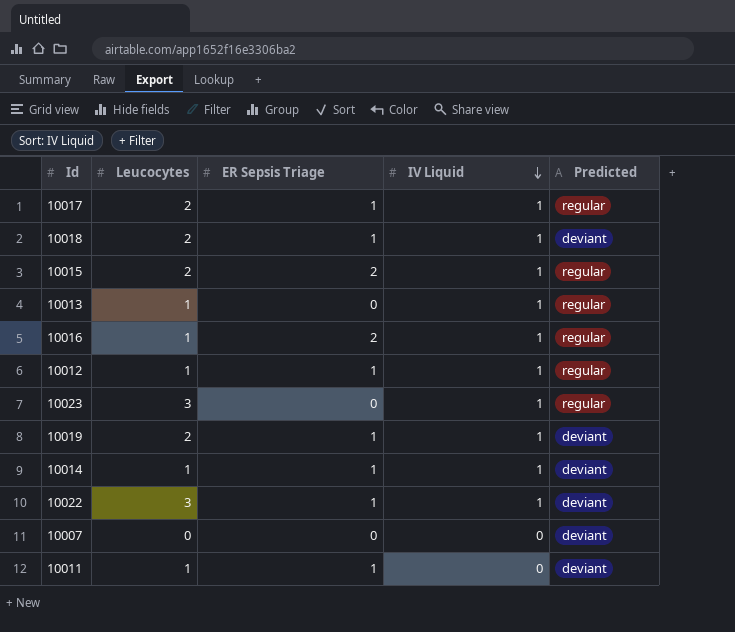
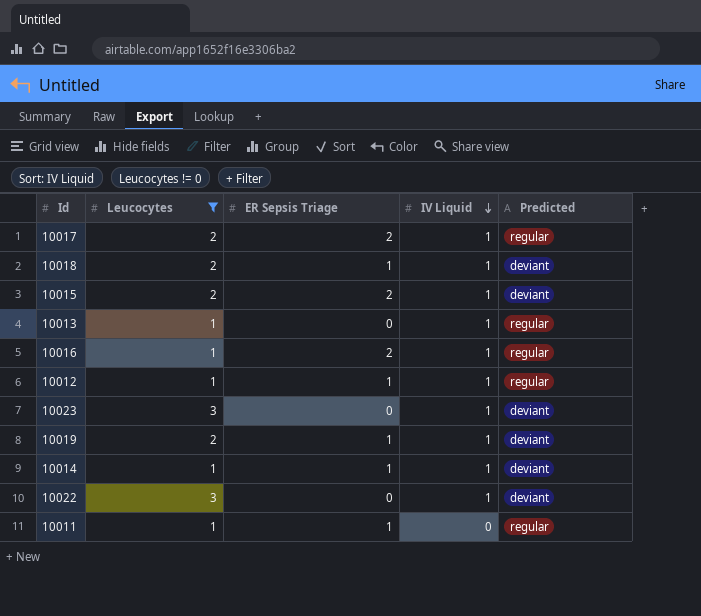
filter: none -> Leucocytes != 0
10017 | ER Sepsis Triage: 1 -> 2
10015 | Predicted: regular -> deviant
10023 | Predicted: regular -> deviant
10022 | ER Sepsis Triage: 1 -> 0
10011 | Predicted: deviant -> regular

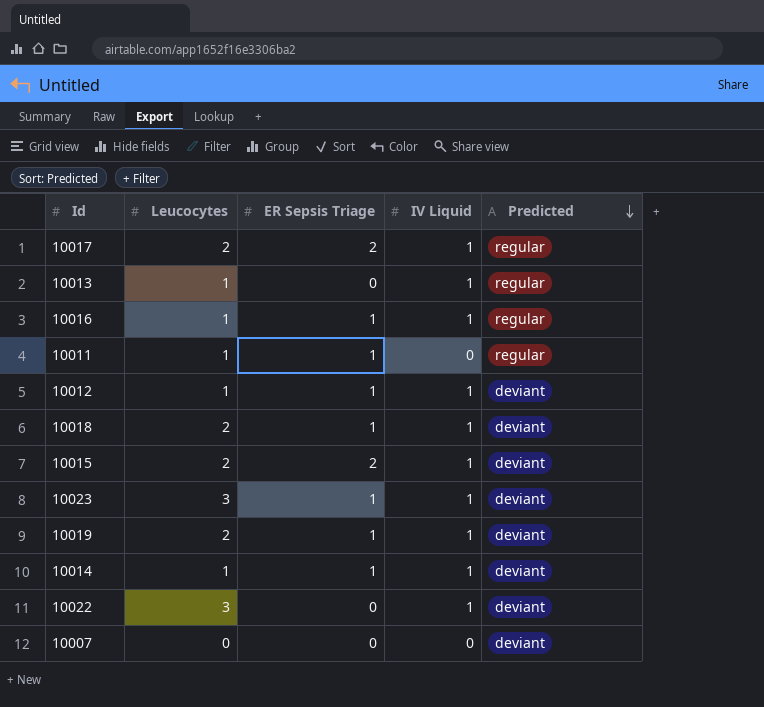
filter: Leucocytes != 0 -> none
row order: IV Liquid descending -> Predicted descending
10016 | ER Sepsis Triage: 2 -> 1
10012 | Predicted: regular -> deviant
10023 | ER Sepsis Triage: 0 -> 1

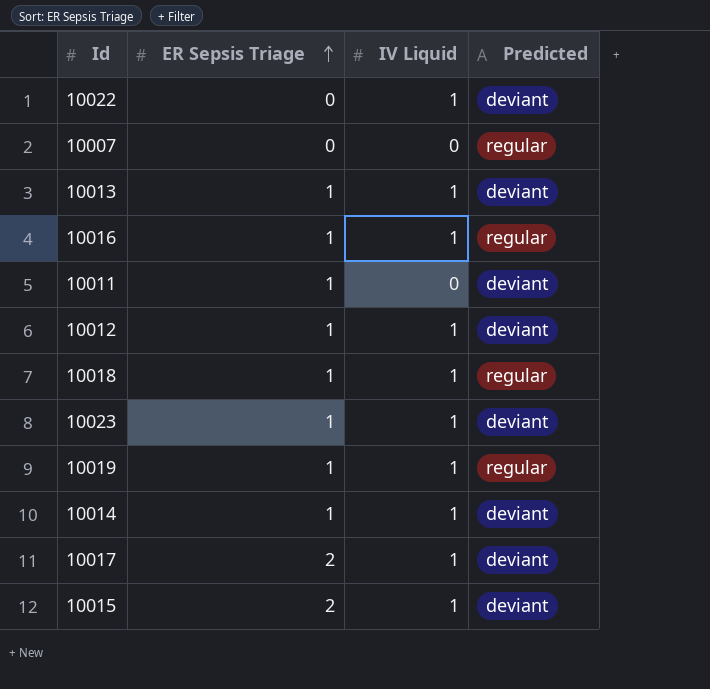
row order: Predicted descending -> ER Sepsis Triage ascending
column Leucocytes | position: 2 -> none
10007 | Predicted: deviant -> regular
10013 | ER Sepsis Triage: 0 -> 1
10013 | Predicted: regular -> deviant
10011 | Predicted: regular -> deviant
10018 | Predicted: deviant -> regular
10019 | Predicted: deviant -> regular
10017 | Predicted: regular -> deviant

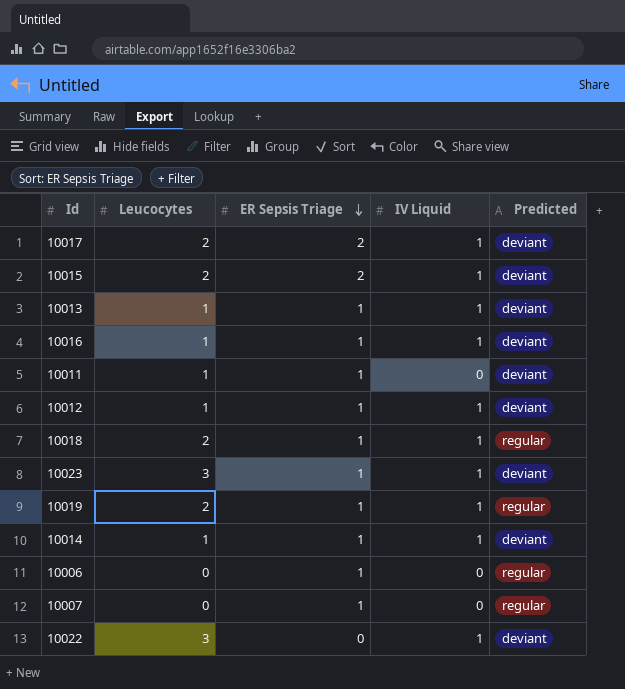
row order: ER Sepsis Triage ascending -> ER Sepsis Triage descending
column Leucocytes | position: none -> 2
10016 | Predicted: regular -> deviant
row 10006: none -> 0 | 1 | 0 | regular
10007 | ER Sepsis Triage: 0 -> 1

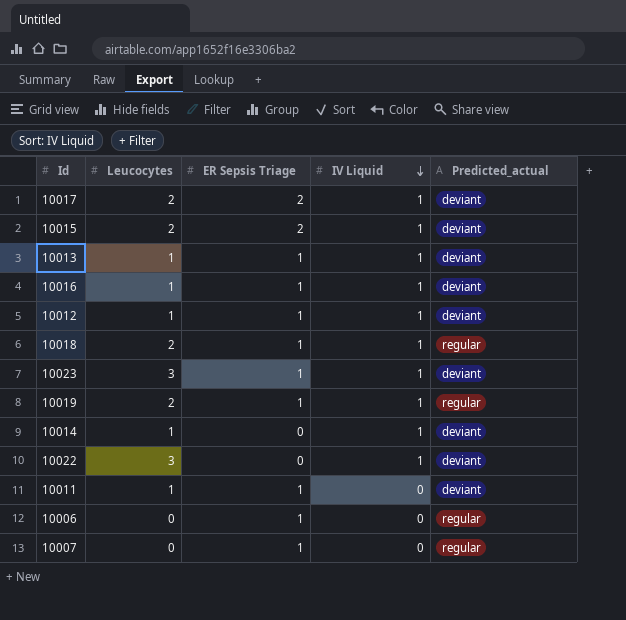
row order: ER Sepsis Triage descending -> IV Liquid descending
column name: Predicted -> Predicted_actual
10014 | ER Sepsis Triage: 1 -> 0

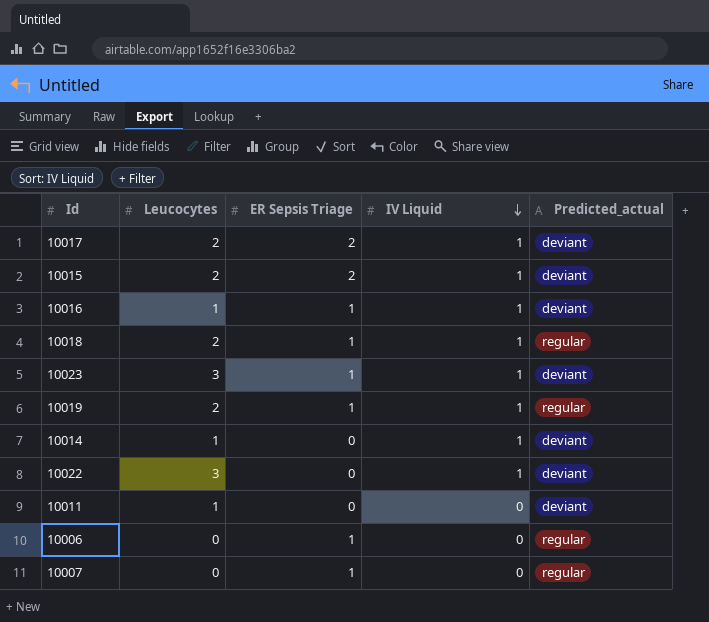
row 10013: 1 | 1 | 1 | deviant -> none
row 10012: 1 | 1 | 1 | deviant -> none
10011 | ER Sepsis Triage: 1 -> 0

